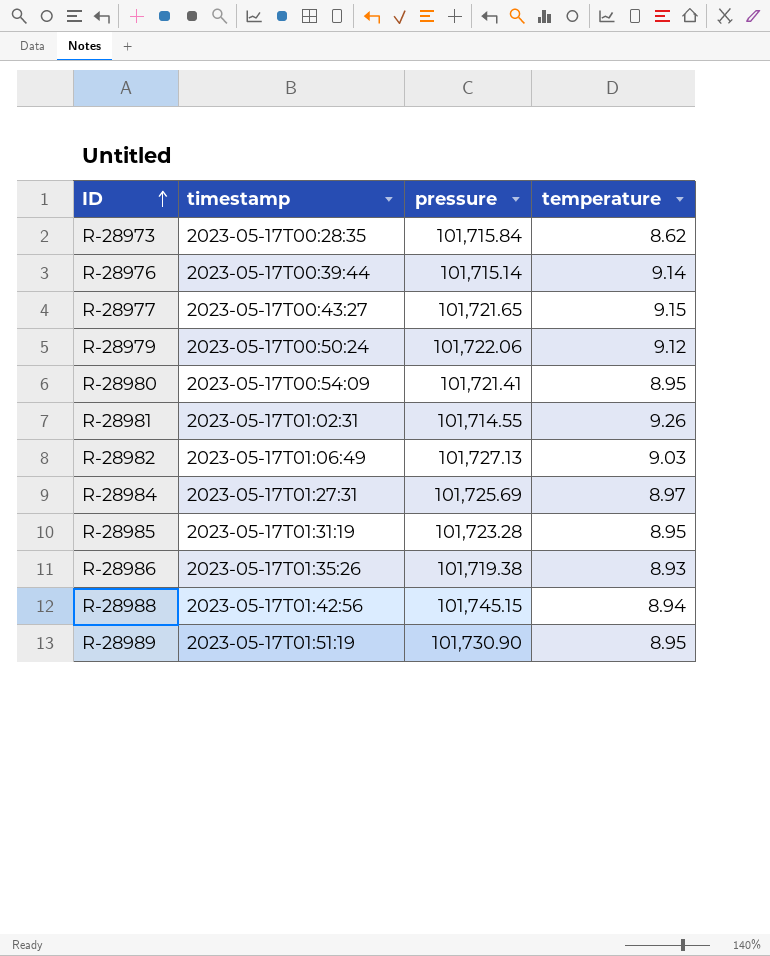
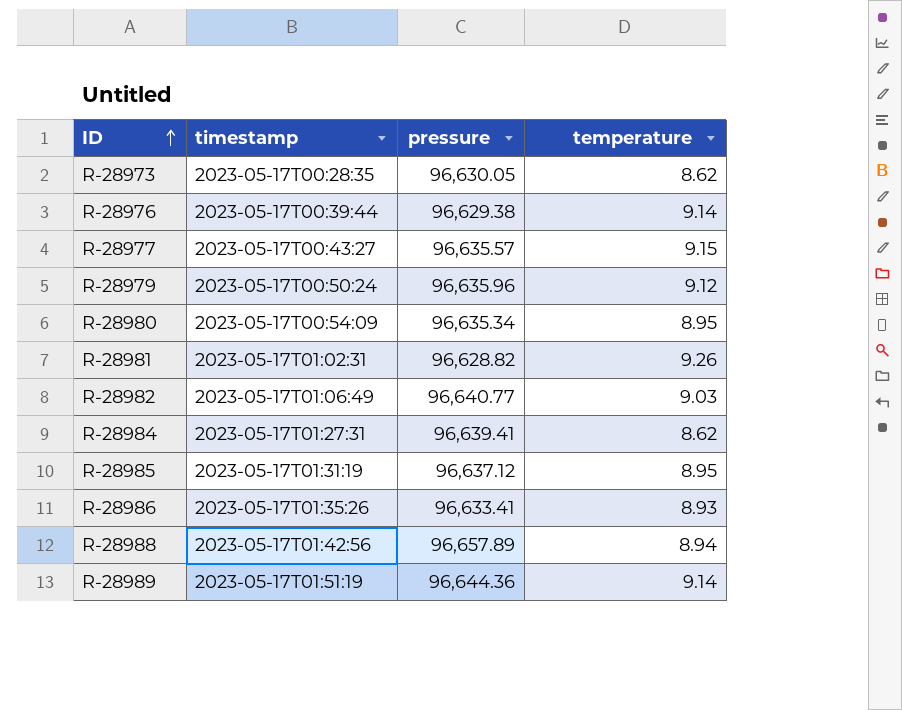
R-28973 | pressure: 101,715.84 -> 96,630.05
R-28976 | pressure: 101,715.14 -> 96,629.38
R-28977 | pressure: 101,721.65 -> 96,635.57
R-28979 | pressure: 101,722.06 -> 96,635.96
R-28980 | pressure: 101,721.41 -> 96,635.34
R-28981 | pressure: 101,714.55 -> 96,628.82
R-28982 | pressure: 101,727.13 -> 96,640.77
R-28984 | pressure: 101,725.69 -> 96,639.41
R-28984 | temperature: 8.97 -> 8.62
R-28985 | pressure: 101,723.28 -> 96,637.12
R-28986 | pressure: 101,719.38 -> 96,633.41
R-28988 | pressure: 101,745.15 -> 96,657.89
R-28989 | pressure: 101,730.90 -> 96,644.36
R-28989 | temperature: 8.95 -> 9.14

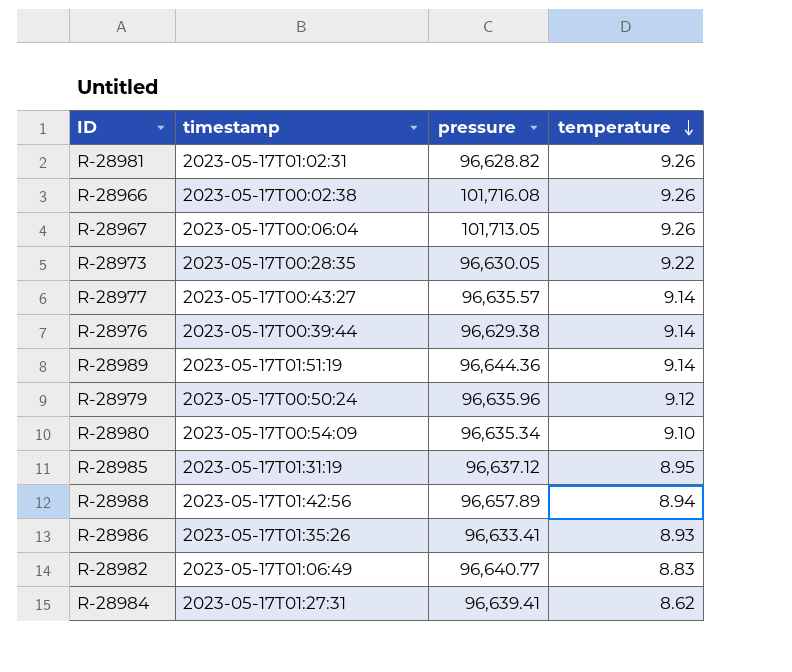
row order: ID ascending -> temperature descending
row R-28966: none -> 2023-05-17T00:02:38 | 101,716.08 | 9.26
row R-28967: none -> 2023-05-17T00:06:04 | 101,713.05 | 9.26
R-28973 | temperature: 8.62 -> 9.22
R-28977 | temperature: 9.15 -> 9.14
R-28980 | temperature: 8.95 -> 9.10
R-28982 | temperature: 9.03 -> 8.83

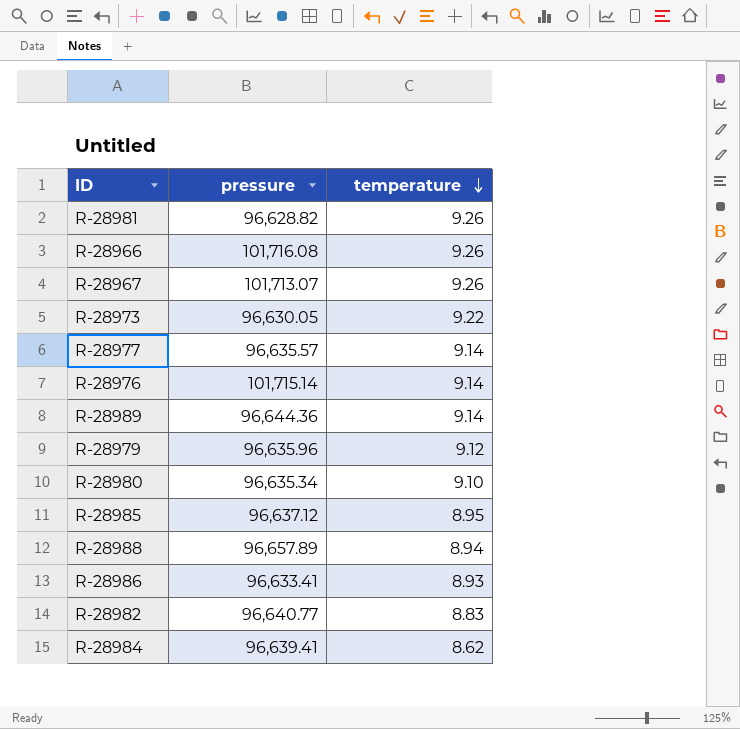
column timestamp | position: 2 -> none
R-28967 | pressure: 101,713.05 -> 101,713.07
R-28976 | pressure: 96,629.38 -> 101,715.14

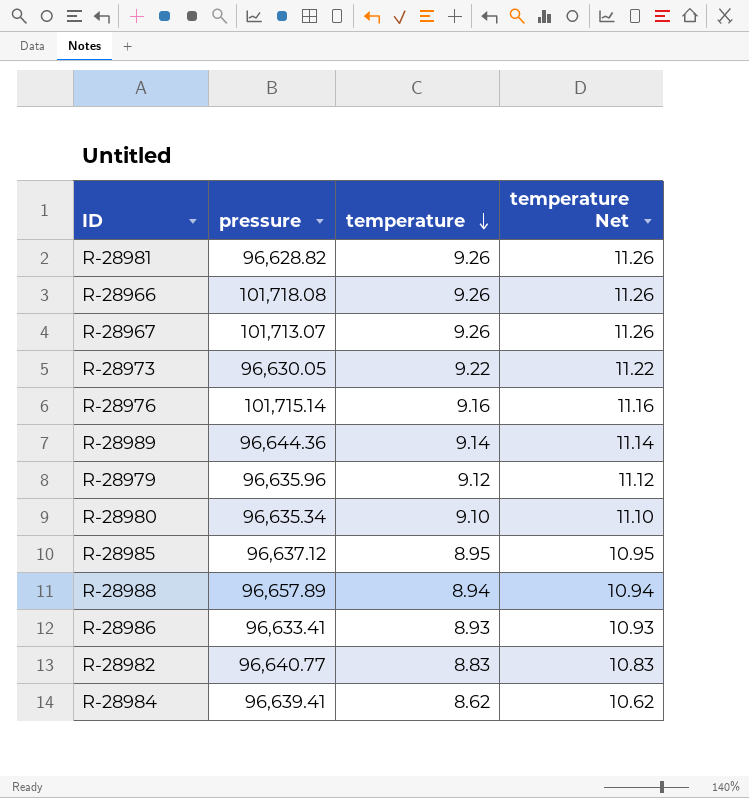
column temperature Net | formula: none -> [temperature] + 2
row R-28977: 96,635.57 | 9.14 -> none
R-28966 | pressure: 101,716.08 -> 101,718.08
R-28976 | temperature: 9.14 -> 9.16

